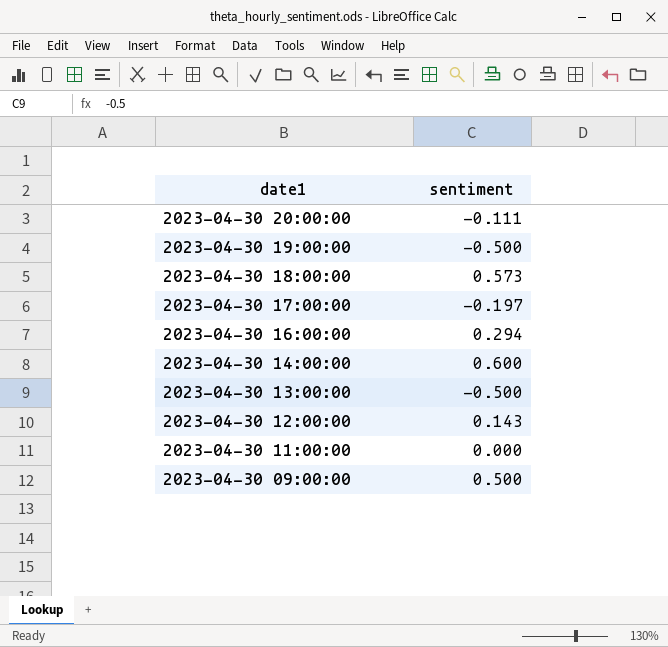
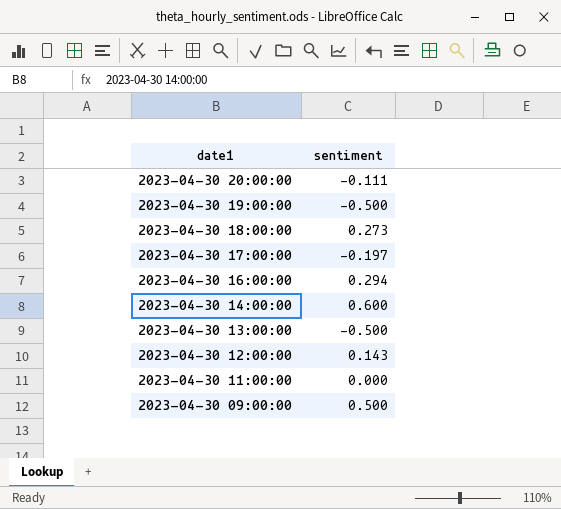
2023-04-30 18:00:00 | sentiment: 0.573 -> 0.273

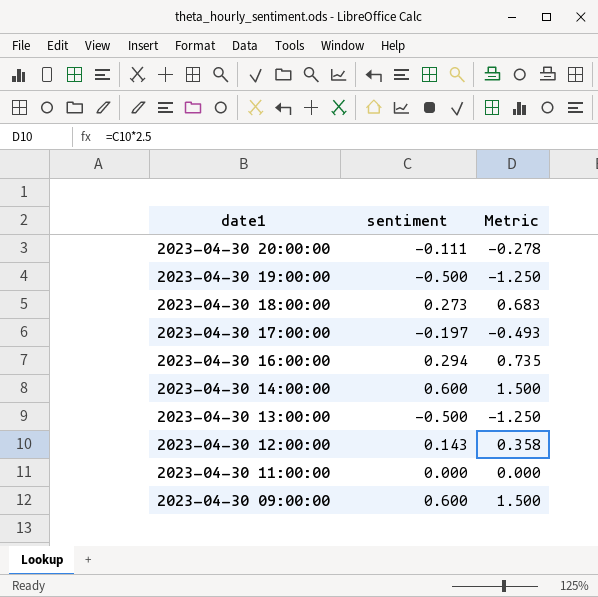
column Metric | formula: none -> [sentiment] * 2.5
2023-04-30 09:00:00 | sentiment: 0.500 -> 0.600

